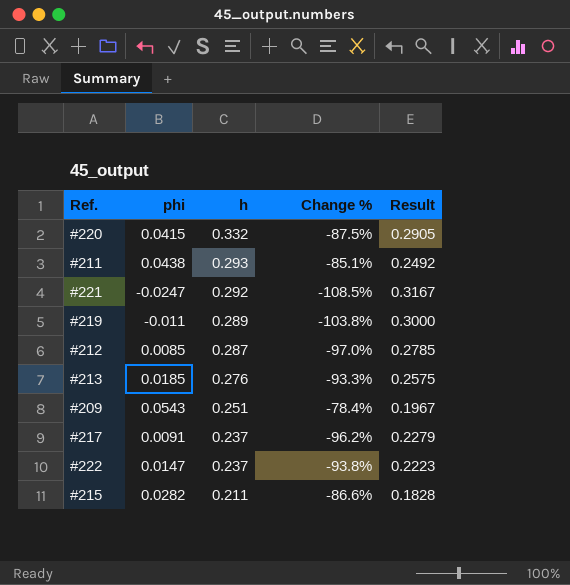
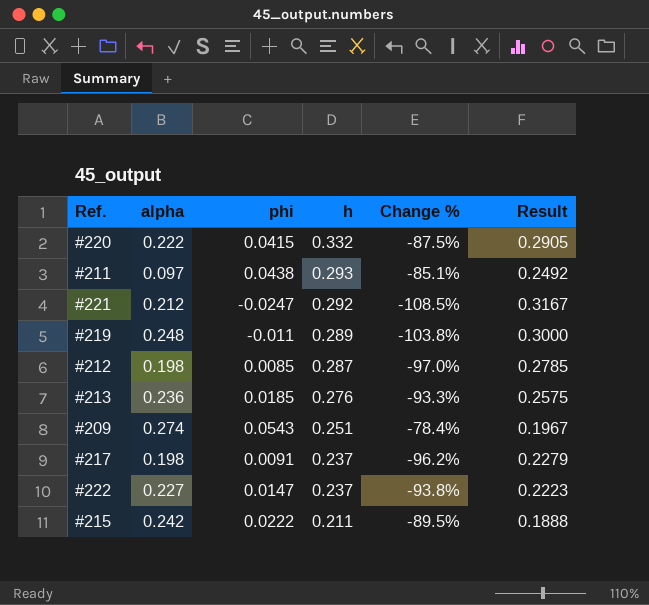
column alpha | position: none -> 2
#215 | phi: 0.0282 -> 0.0222
#215 | Change %: -86.6% -> -89.5%
#215 | Result: 0.1828 -> 0.1888

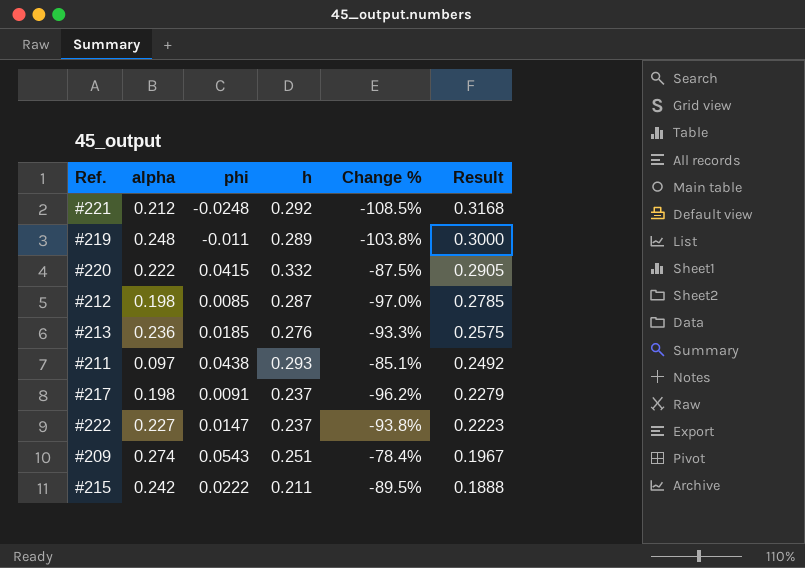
row order: h descending -> Result descending
#221 | phi: -0.0247 -> -0.0248
#221 | Result: 0.3167 -> 0.3168

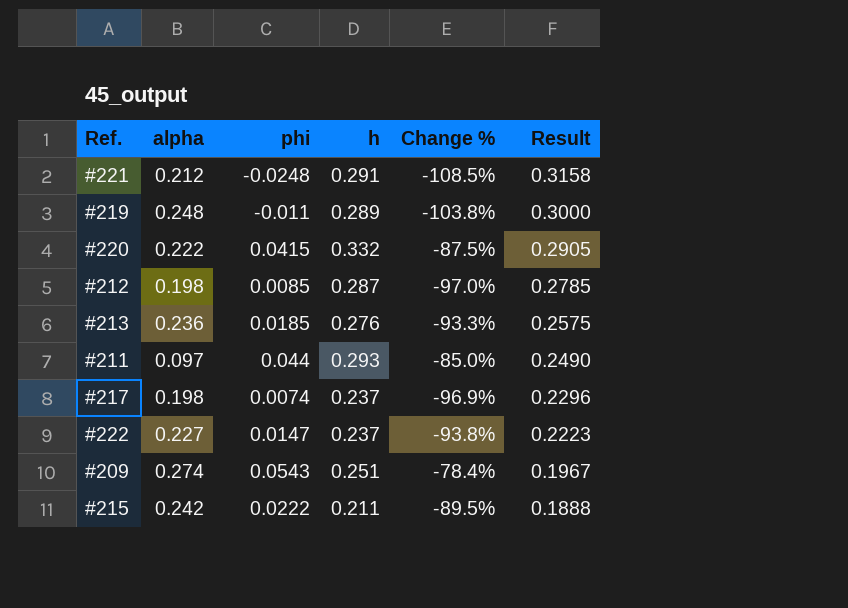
#221 | h: 0.292 -> 0.291
#221 | Result: 0.3168 -> 0.3158
#211 | phi: 0.0438 -> 0.044
#211 | Change %: -85.1% -> -85.0%
#211 | Result: 0.2492 -> 0.2490
#217 | phi: 0.0091 -> 0.0074
#217 | Change %: -96.2% -> -96.9%
#217 | Result: 0.2279 -> 0.2296

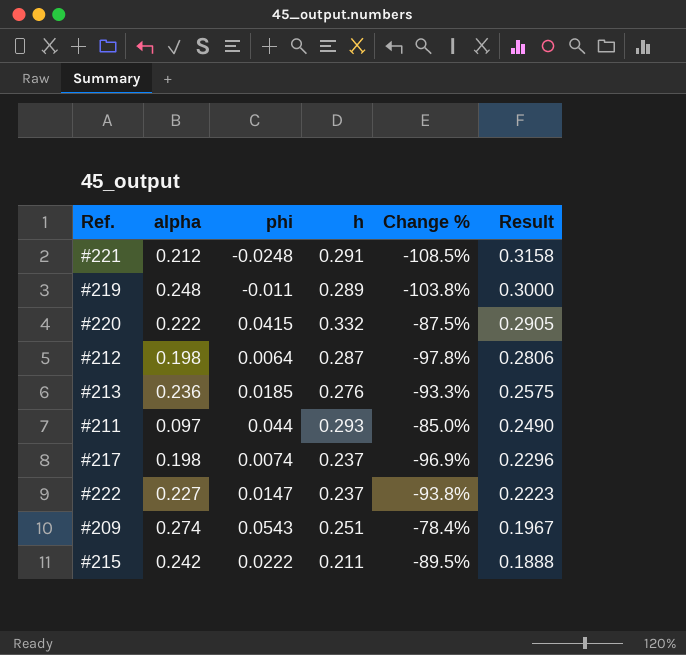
#212 | phi: 0.0085 -> 0.0064
#212 | Change %: -97.0% -> -97.8%
#212 | Result: 0.2785 -> 0.2806

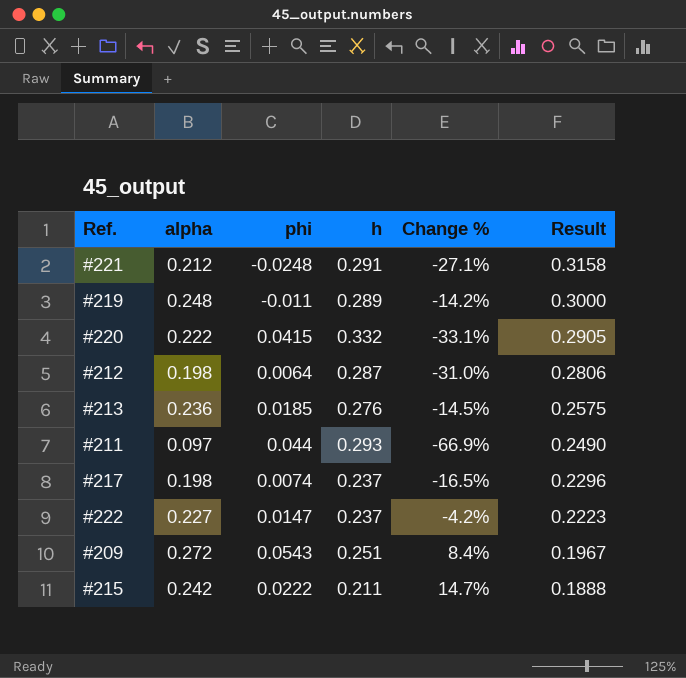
column Change % | formula: ([phi] - [h]) / [h] -> ([alpha] - [h]) / [h]
#209 | alpha: 0.274 -> 0.272

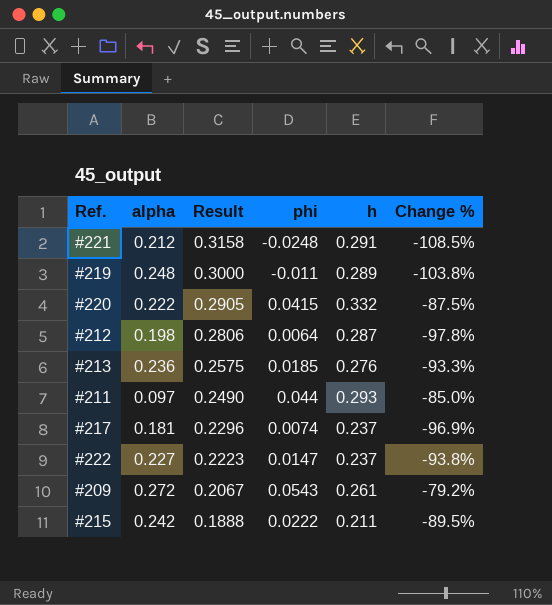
column Result | position: 6 -> 3
column Change % | formula: ([alpha] - [h]) / [h] -> ([phi] - [h]) / [h]
#217 | alpha: 0.198 -> 0.181
#209 | Result: 0.1967 -> 0.2067
#209 | h: 0.251 -> 0.261

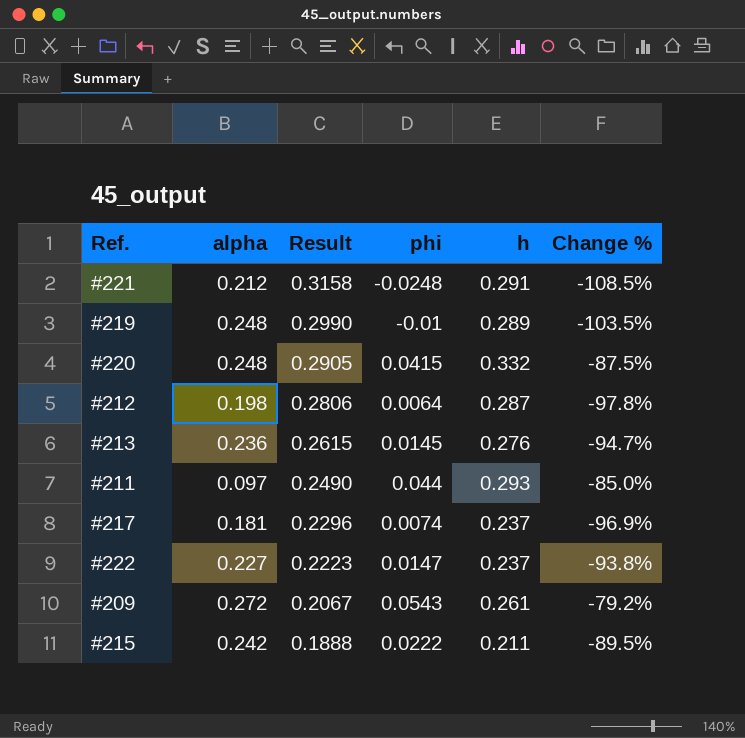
#219 | Result: 0.3000 -> 0.2990
#219 | phi: -0.011 -> -0.01
#219 | Change %: -103.8% -> -103.5%
#220 | alpha: 0.222 -> 0.248
#213 | Result: 0.2575 -> 0.2615
#213 | phi: 0.0185 -> 0.0145
#213 | Change %: -93.3% -> -94.7%

